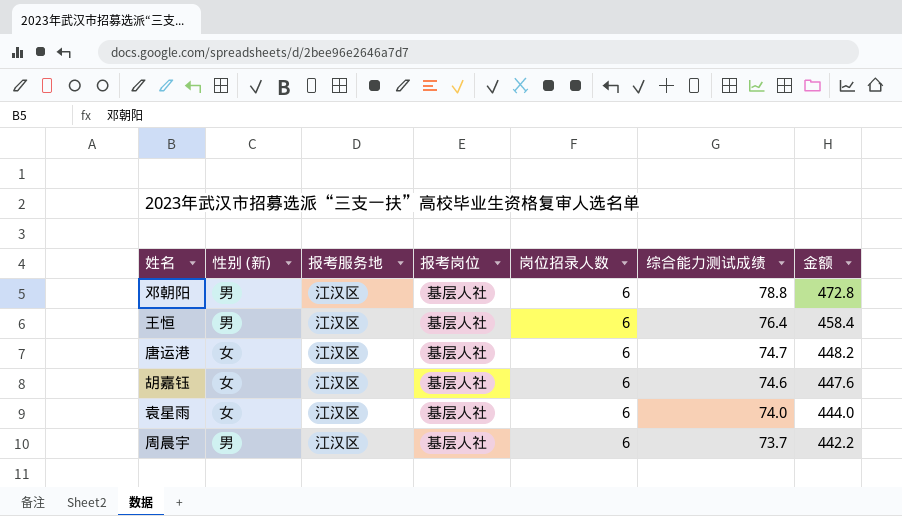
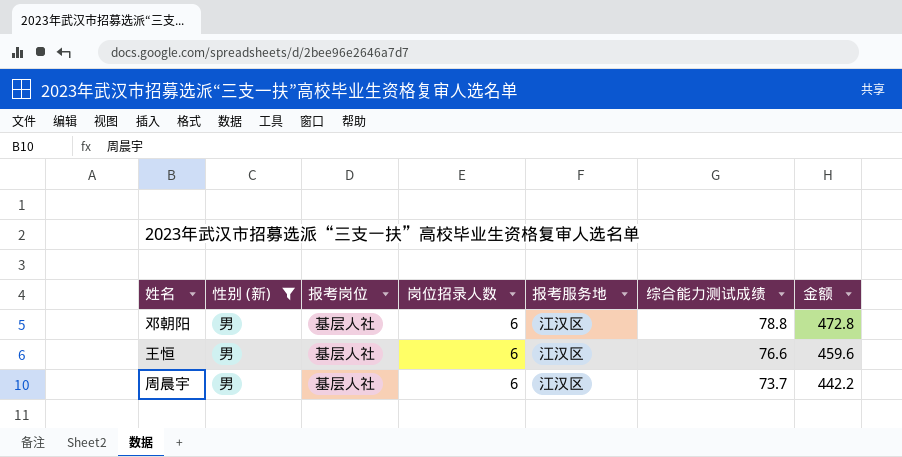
filter: none -> 性别 (新) = 男
column 报考服务地 | position: 3 -> 5
王恒 | 综合能力测试成绩: 76.4 -> 76.6
王恒 | 金额: 458.4 -> 459.6

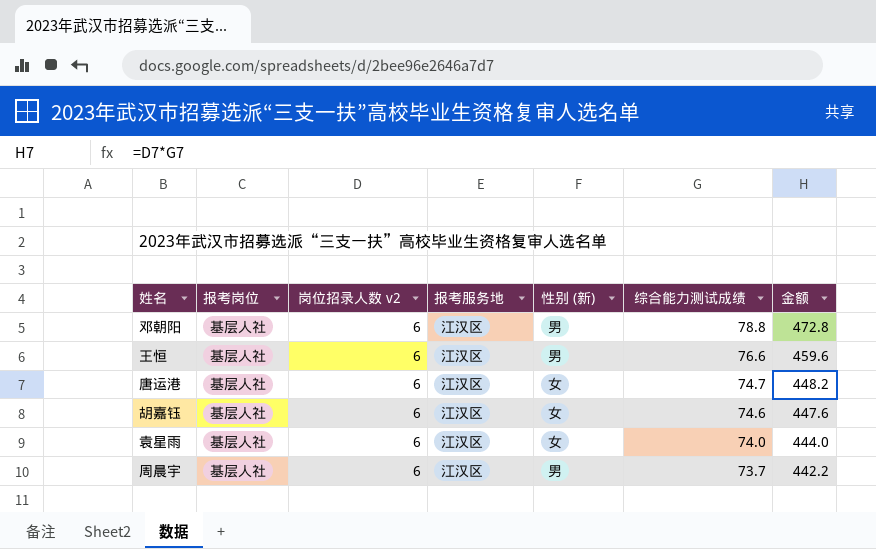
filter: 性别 (新) = 男 -> none
column name: 岗位招录人数 -> 岗位招录人数 v2
column 性别 (新) | position: 2 -> 5

